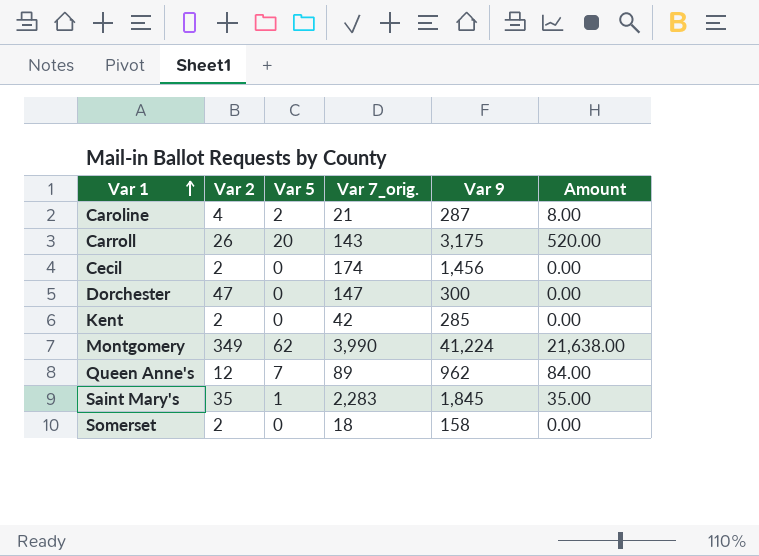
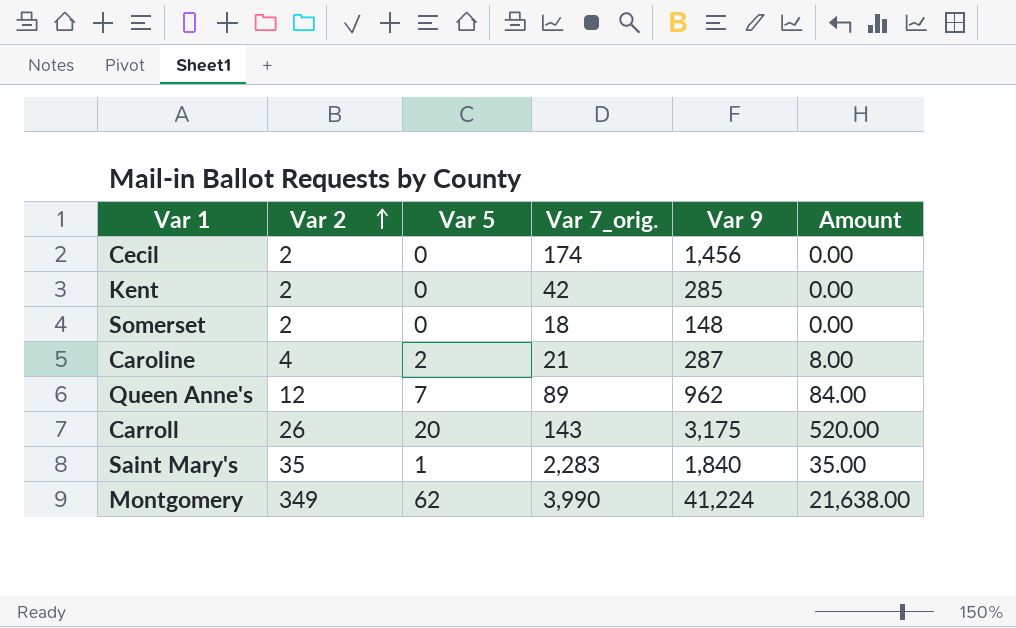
row order: Var 1 ascending -> Var 2 ascending
row Dorchester: 47 | 0 | 147 | 300 | 0.00 -> none
Somerset | Var 9: 158 -> 148
Saint Mary's | Var 9: 1,845 -> 1,840

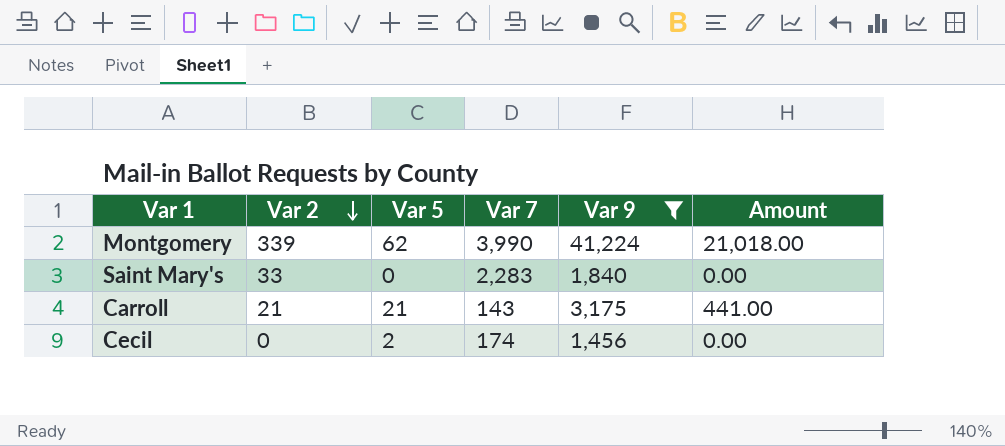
filter: none -> Var 9 >= 1,456
row order: Var 2 ascending -> Var 2 descending
column name: Var 7_orig. -> Var 7
Montgomery | Var 2: 349 -> 339
Montgomery | Amount: 21,638.00 -> 21,018.00
Saint Mary's | Var 2: 35 -> 33
Saint Mary's | Var 5: 1 -> 0
Saint Mary's | Amount: 35.00 -> 0.00
Carroll | Var 2: 26 -> 21
Carroll | Var 5: 20 -> 21
Carroll | Amount: 520.00 -> 441.00
Cecil | Var 2: 2 -> 0
Cecil | Var 5: 0 -> 2

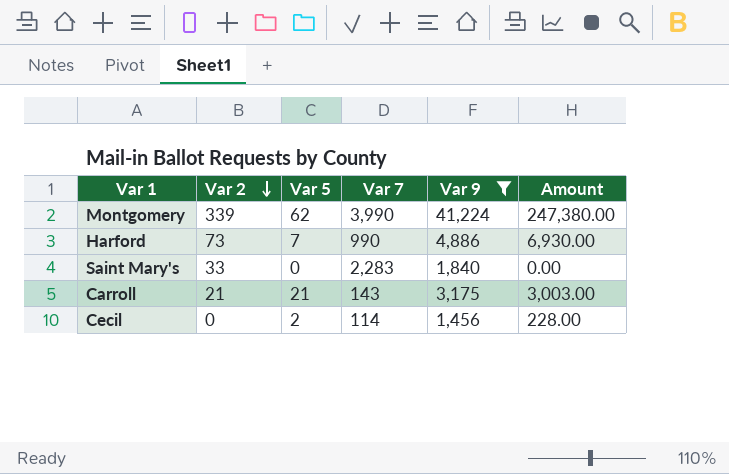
column Amount | formula: [Var 2] * [Var 5] -> [Var 5] * [Var 7]
row Harford: none -> 73 | 7 | 990 | 4,886 | 6,930.00
Cecil | Var 7: 174 -> 114

